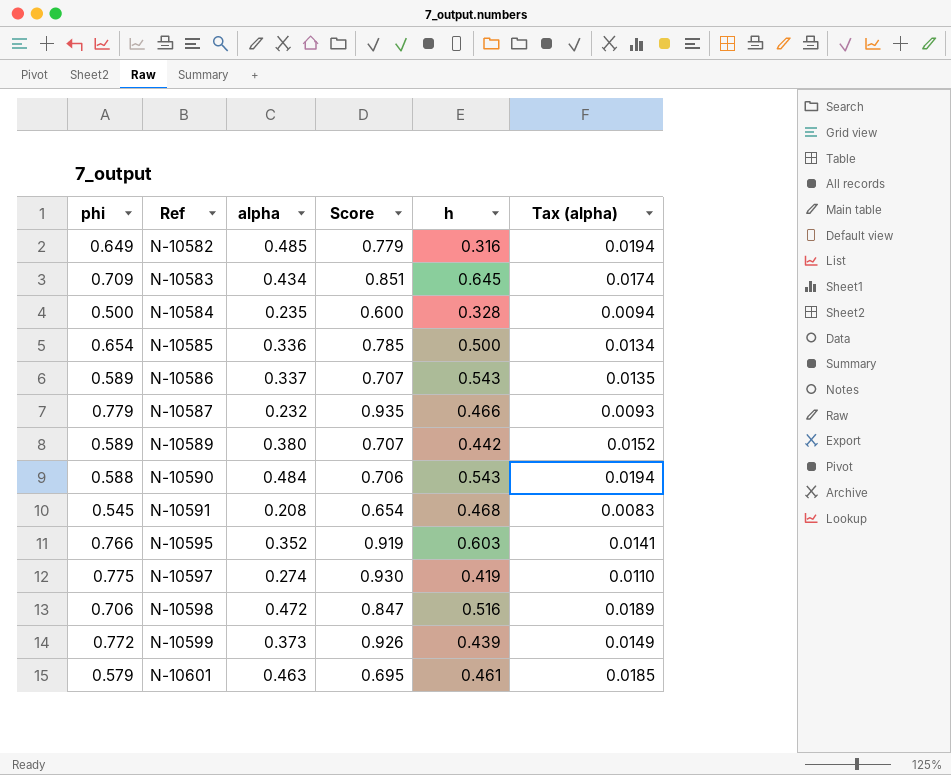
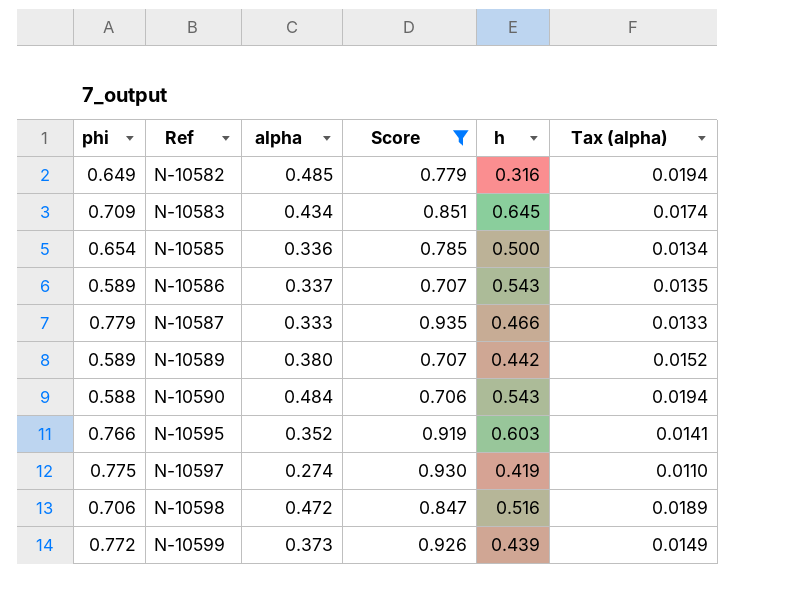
filter: none -> Score >= 0.706
N-10587 | alpha: 0.232 -> 0.333
N-10587 | Tax (alpha): 0.0093 -> 0.0133

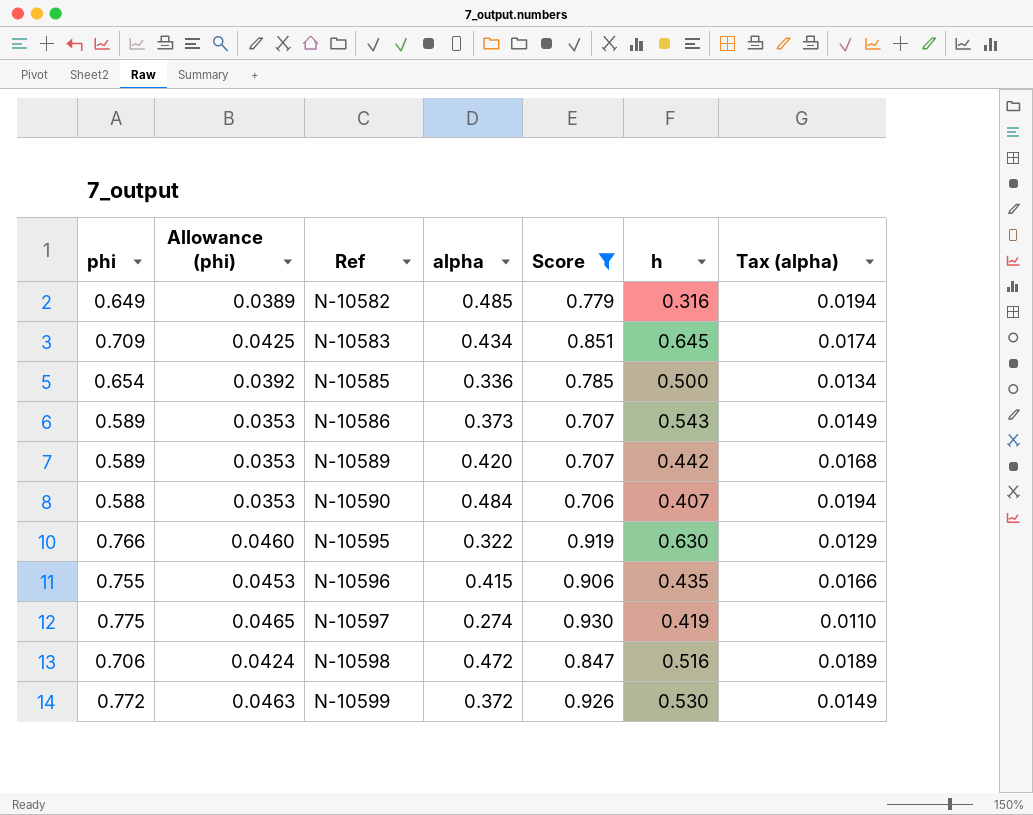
column Allowance (phi) | formula: none -> [phi] * 0.06
row N-10587: 0.779 | 0.333 | 0.935 | 0.466 | 0.0133 -> none
N-10586 | alpha: 0.337 -> 0.373
N-10586 | Tax (alpha): 0.0135 -> 0.0149
N-10589 | alpha: 0.380 -> 0.420
N-10589 | Tax (alpha): 0.0152 -> 0.0168
N-10590 | h: 0.543 -> 0.407
N-10595 | alpha: 0.352 -> 0.322
N-10595 | h: 0.603 -> 0.630
N-10595 | Tax (alpha): 0.0141 -> 0.0129
row N-10596: none -> 0.755 | 0.0453 | 0.415 | 0.906 | 0.435 | 0.0166
N-10599 | alpha: 0.373 -> 0.372
N-10599 | h: 0.439 -> 0.530

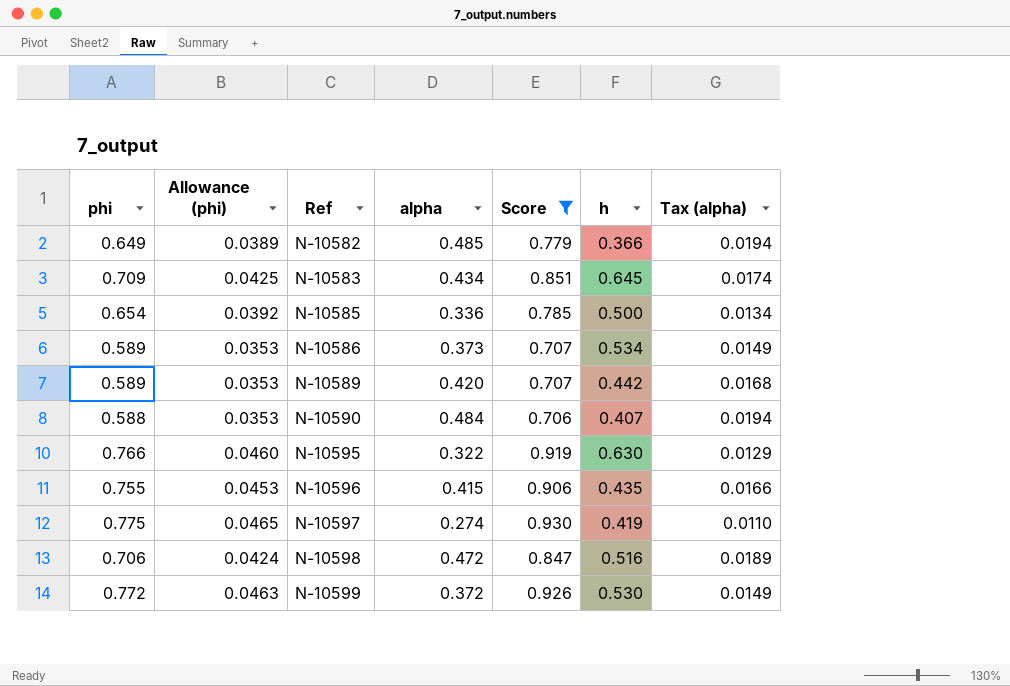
N-10582 | h: 0.316 -> 0.366
N-10586 | h: 0.543 -> 0.534

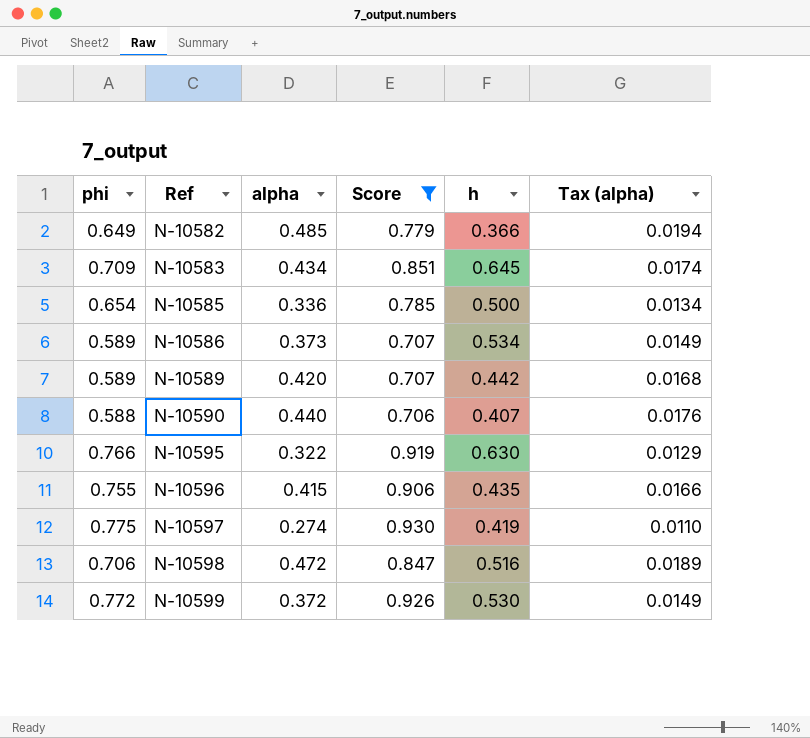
column Allowance (phi) | formula: [phi] * 0.06 -> none
N-10590 | alpha: 0.484 -> 0.440
N-10590 | Tax (alpha): 0.0194 -> 0.0176

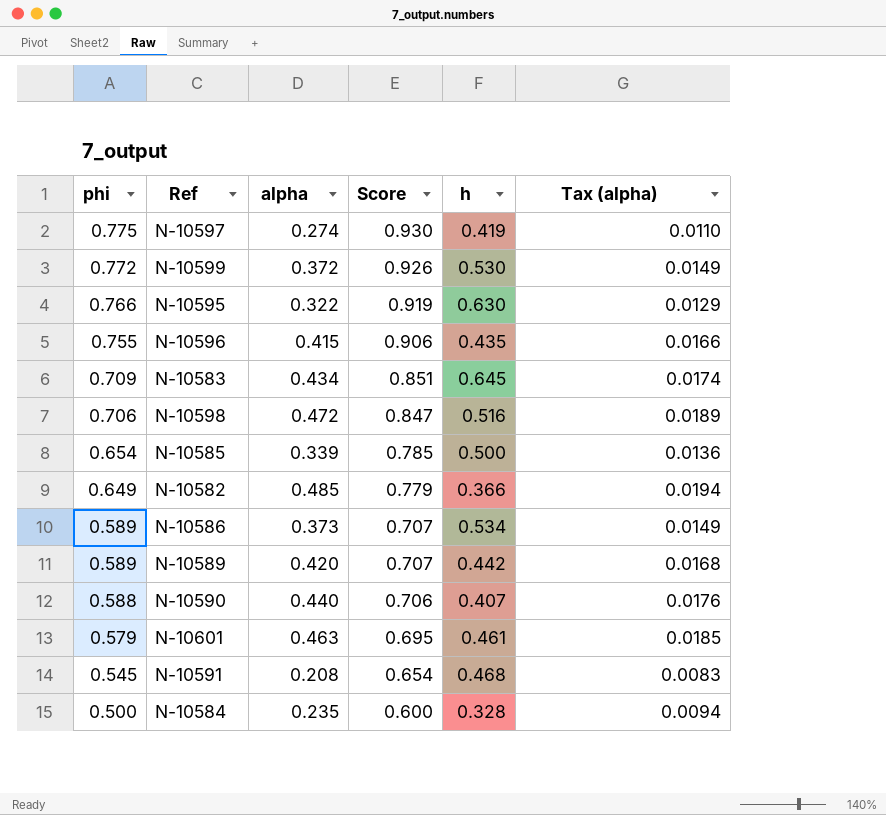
filter: Score >= 0.706 -> none
row order: Ref ascending -> phi descending
N-10585 | alpha: 0.336 -> 0.339
N-10585 | Tax (alpha): 0.0134 -> 0.0136

